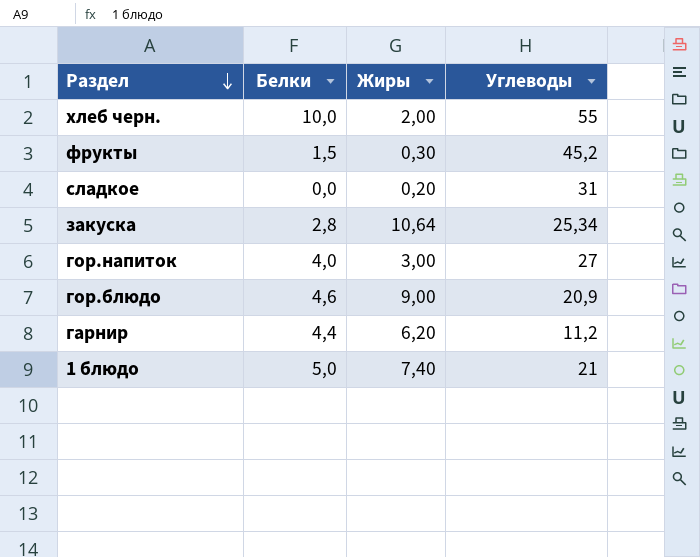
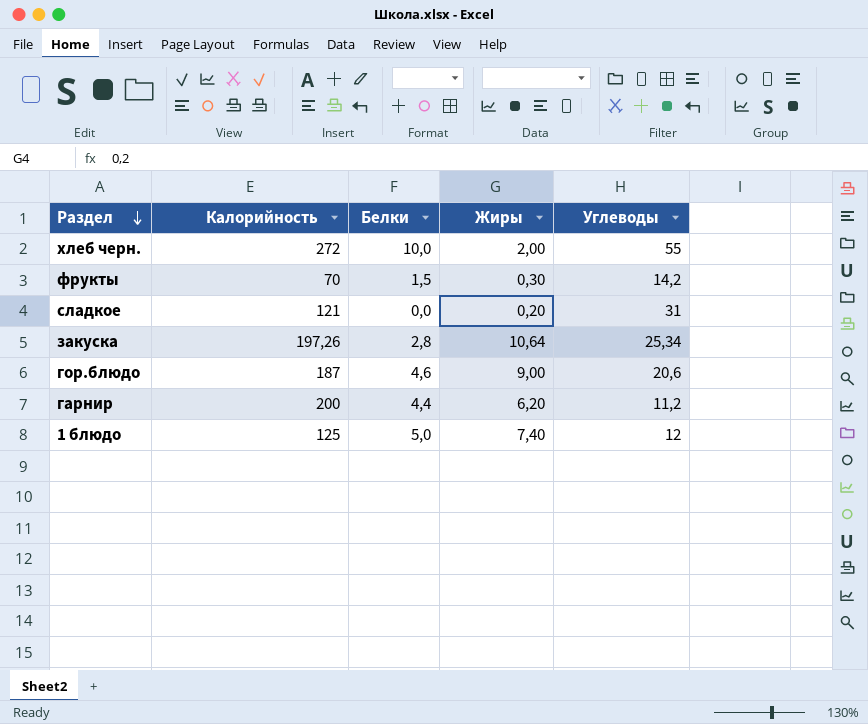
column Калорийность | position: none -> 2
row гор.напиток: 4,0 | 3,00 | 27 -> none
фрукты | Углеводы: 45,2 -> 14,2
гор.блюдо | Углеводы: 20,9 -> 20,6
1 блюдо | Углеводы: 21 -> 12

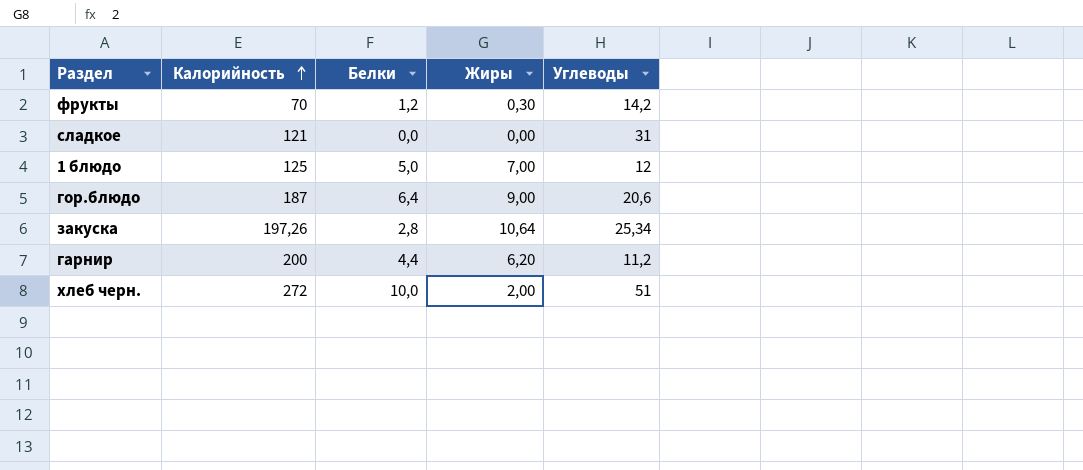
row order: Раздел descending -> Калорийность ascending
фрукты | Белки: 1,5 -> 1,2
сладкое | Жиры: 0,20 -> 0,00
1 блюдо | Жиры: 7,40 -> 7,00
гор.блюдо | Белки: 4,6 -> 6,4
хлеб черн. | Углеводы: 55 -> 51

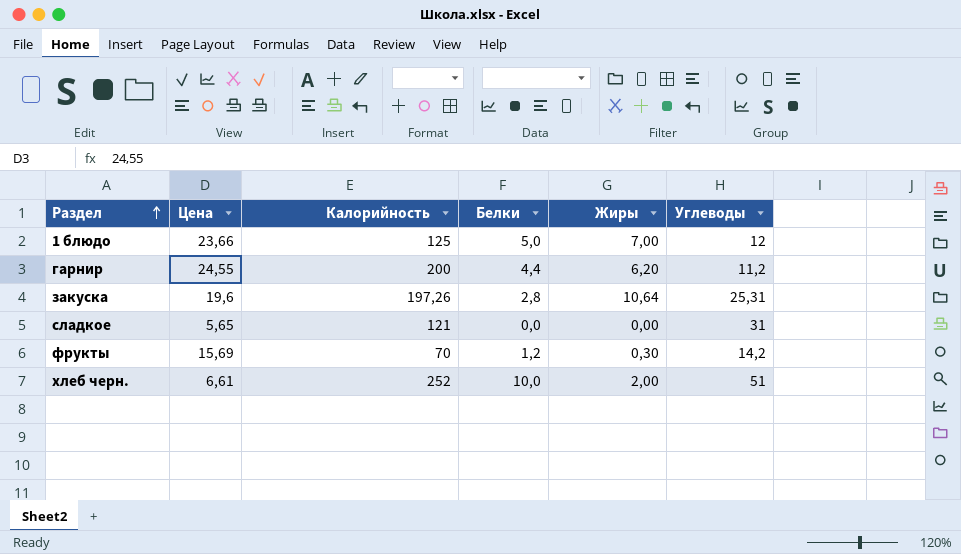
row order: Калорийность ascending -> Раздел ascending
column Цена | position: none -> 2
row гор.блюдо: 187 | 6,4 | 9,00 | 20,6 -> none
закуска | Углеводы: 25,34 -> 25,31
хлеб черн. | Калорийность: 272 -> 252

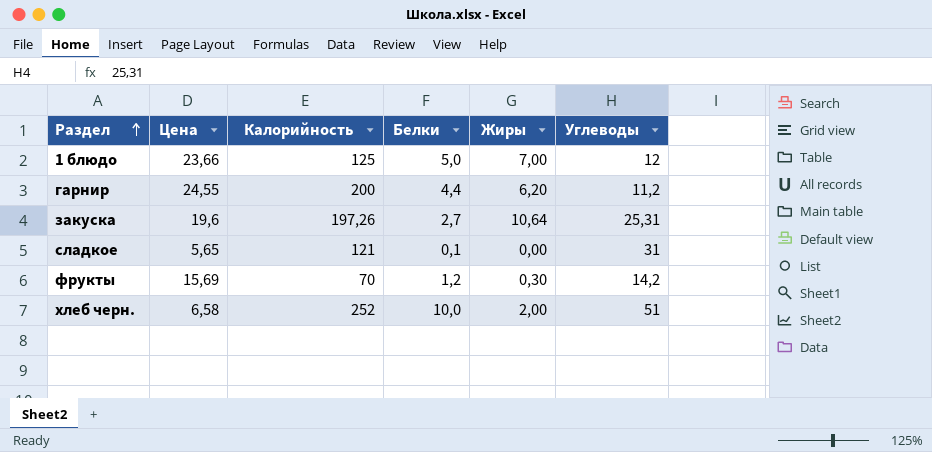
закуска | Белки: 2,8 -> 2,7
сладкое | Белки: 0,0 -> 0,1
хлеб черн. | Цена: 6,61 -> 6,58

